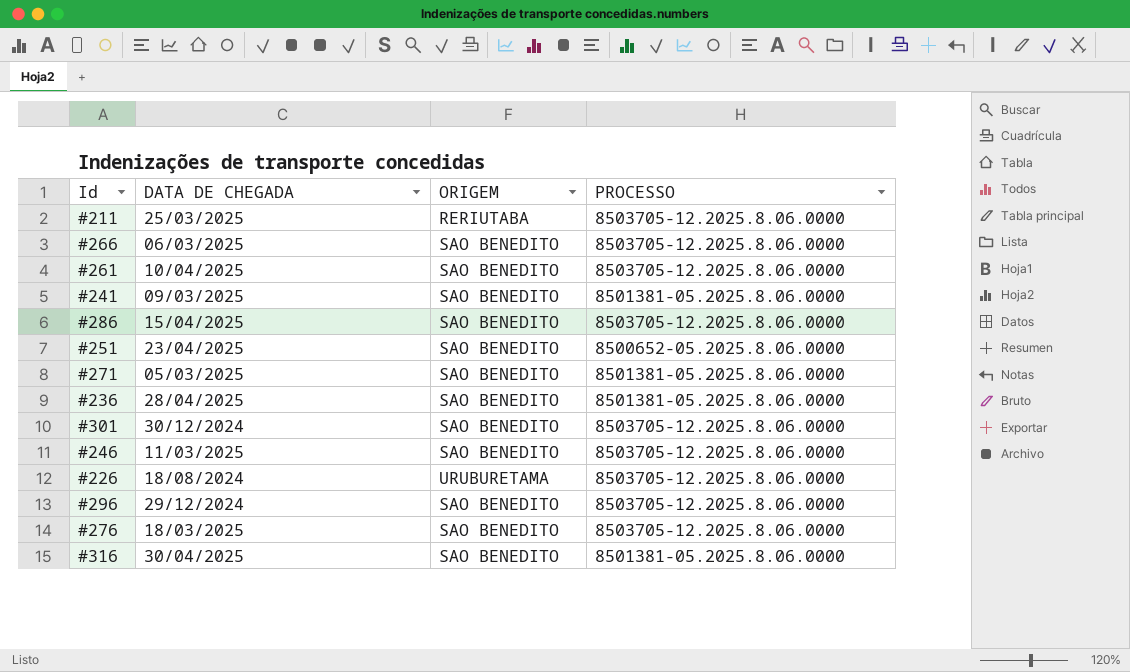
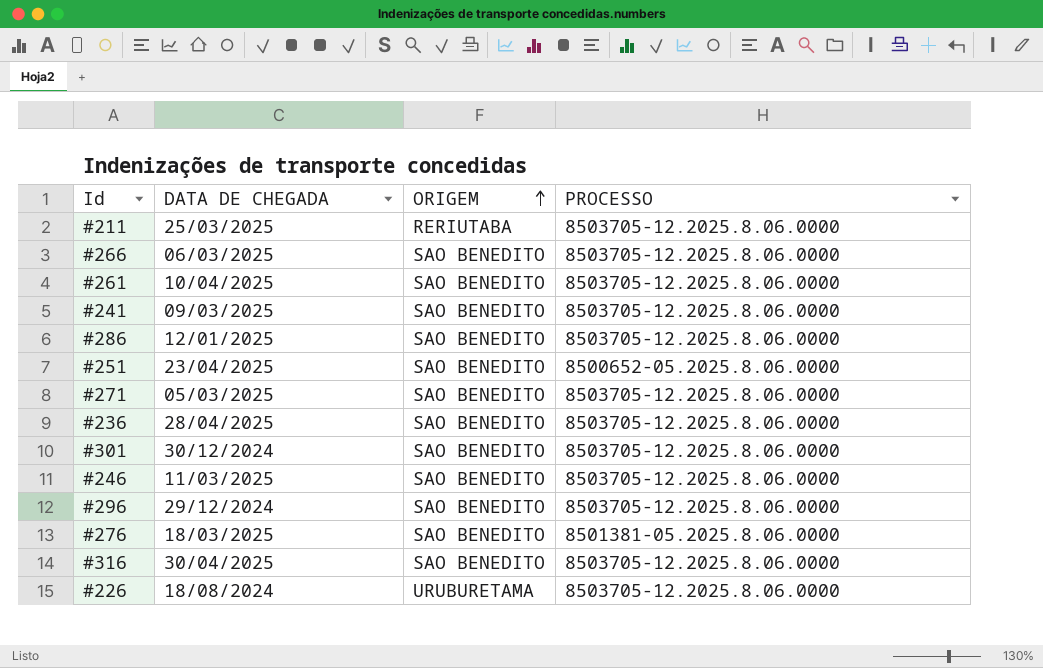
row order: none -> ORIGEM ascending
#241 | PROCESSO: 8501381-05.2025.8.06.0000 -> 8503705-12.2025.8.06.0000
#286 | DATA DE CHEGADA: 15/04/2025 -> 12/01/2025
#271 | PROCESSO: 8501381-05.2025.8.06.0000 -> 8503705-12.2025.8.06.0000
#236 | PROCESSO: 8501381-05.2025.8.06.0000 -> 8503705-12.2025.8.06.0000
#276 | PROCESSO: 8503705-12.2025.8.06.0000 -> 8501381-05.2025.8.06.0000
#316 | PROCESSO: 8501381-05.2025.8.06.0000 -> 8503705-12.2025.8.06.0000

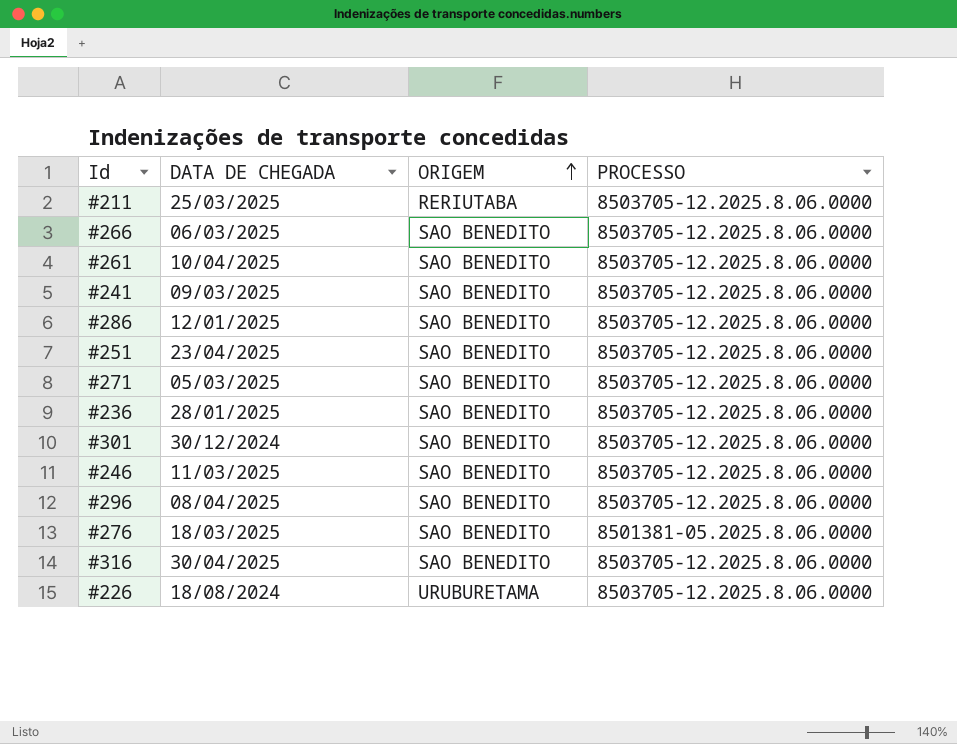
#251 | PROCESSO: 8500652-05.2025.8.06.0000 -> 8503705-12.2025.8.06.0000
#236 | DATA DE CHEGADA: 28/04/2025 -> 28/01/2025
#296 | DATA DE CHEGADA: 29/12/2024 -> 08/04/2025

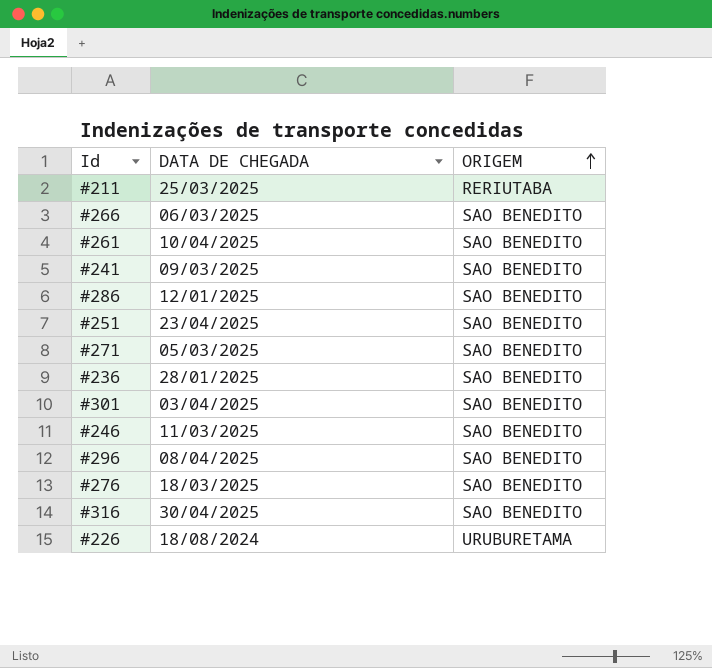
column PROCESSO | position: 4 -> none
#301 | DATA DE CHEGADA: 30/12/2024 -> 03/04/2025

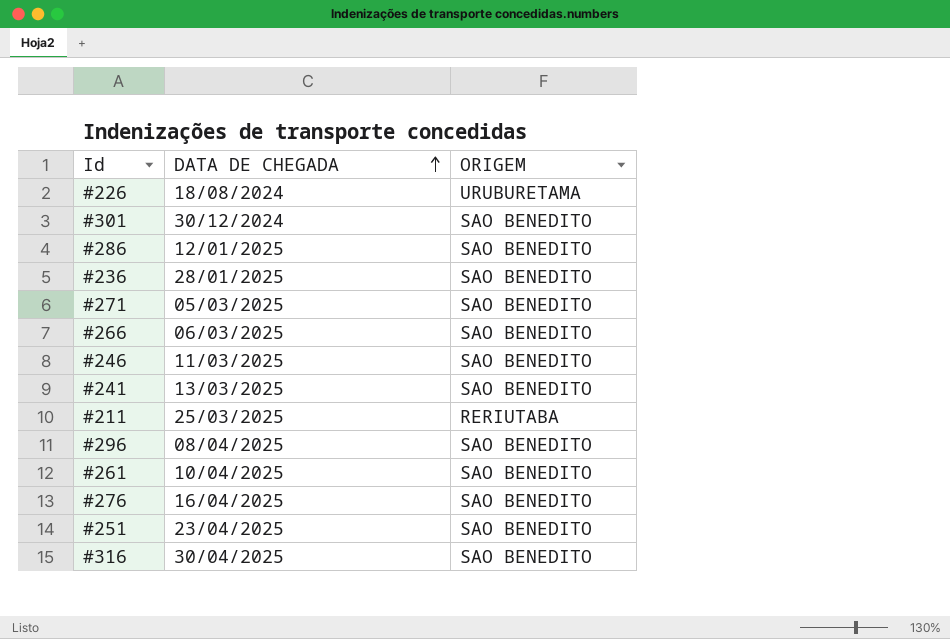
row order: ORIGEM ascending -> DATA DE CHEGADA ascending
#301 | DATA DE CHEGADA: 03/04/2025 -> 30/12/2024
#241 | DATA DE CHEGADA: 09/03/2025 -> 13/03/2025
#276 | DATA DE CHEGADA: 18/03/2025 -> 16/04/2025

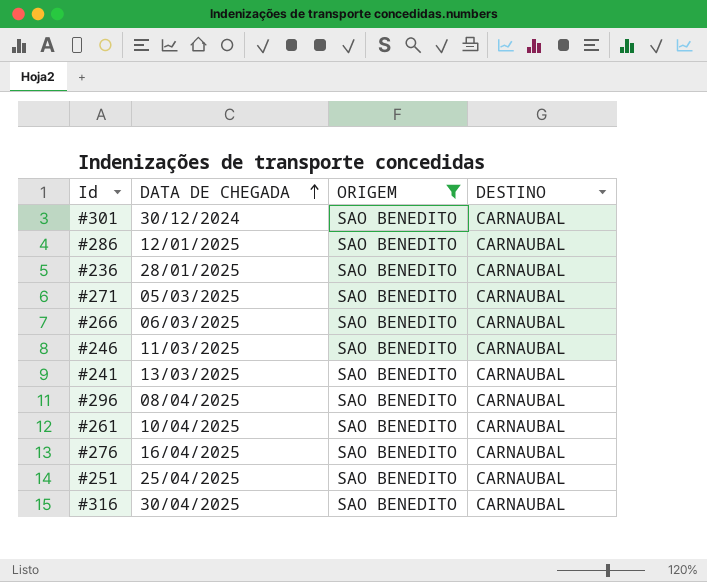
filter: none -> ORIGEM = SAO BENEDITO
column DESTINO | position: none -> 4
#251 | DATA DE CHEGADA: 23/04/2025 -> 25/04/2025

